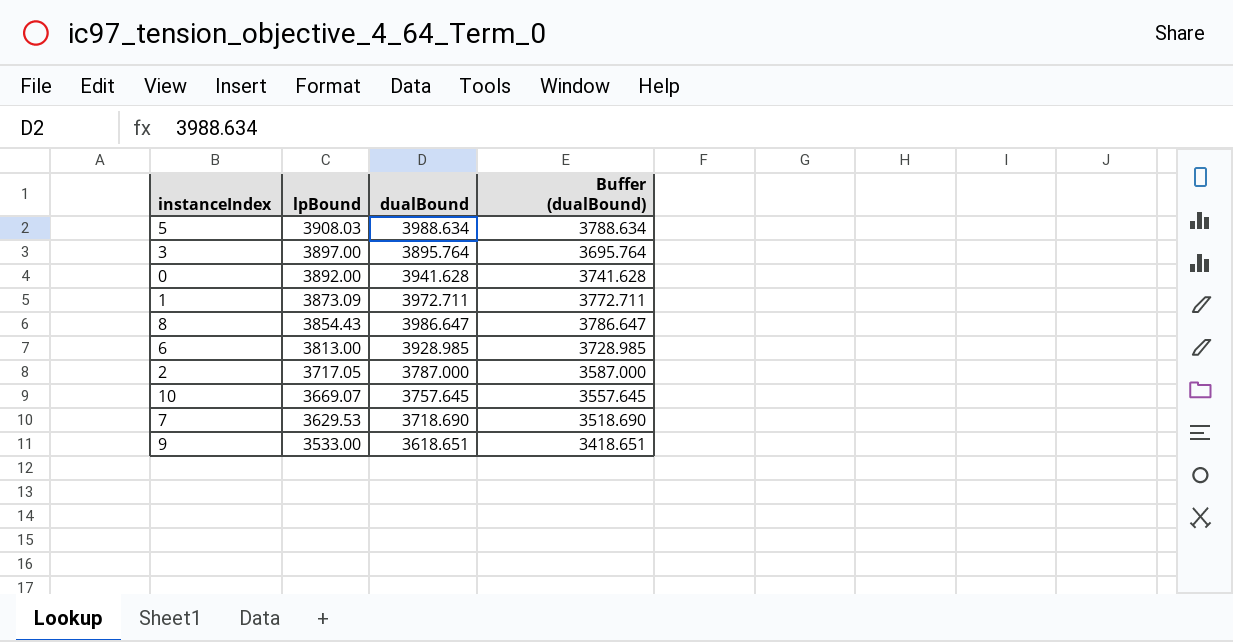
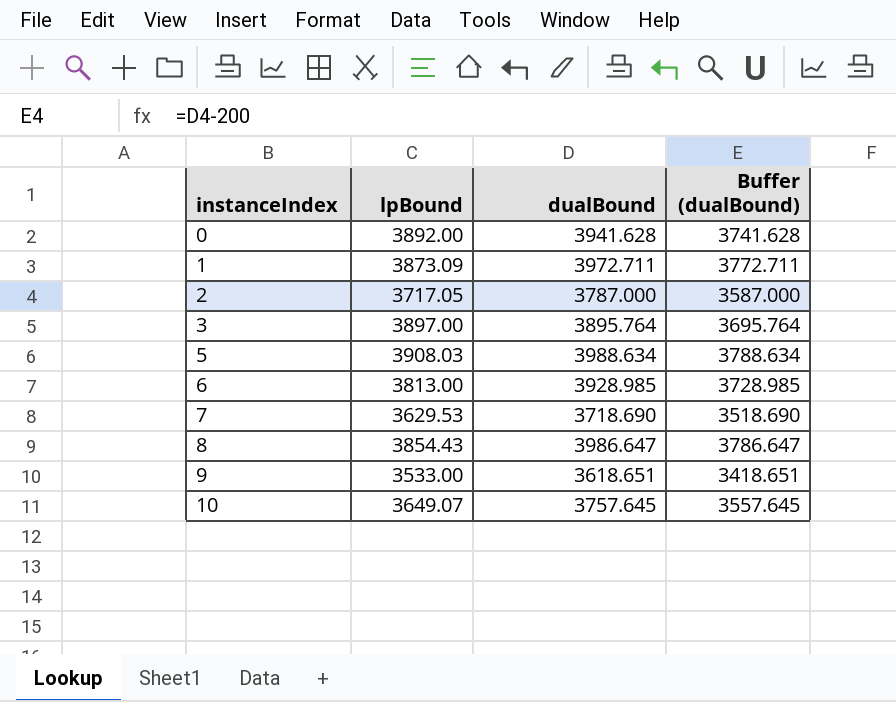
row order: lpBound descending -> instanceIndex ascending
10 | lpBound: 3669.07 -> 3649.07

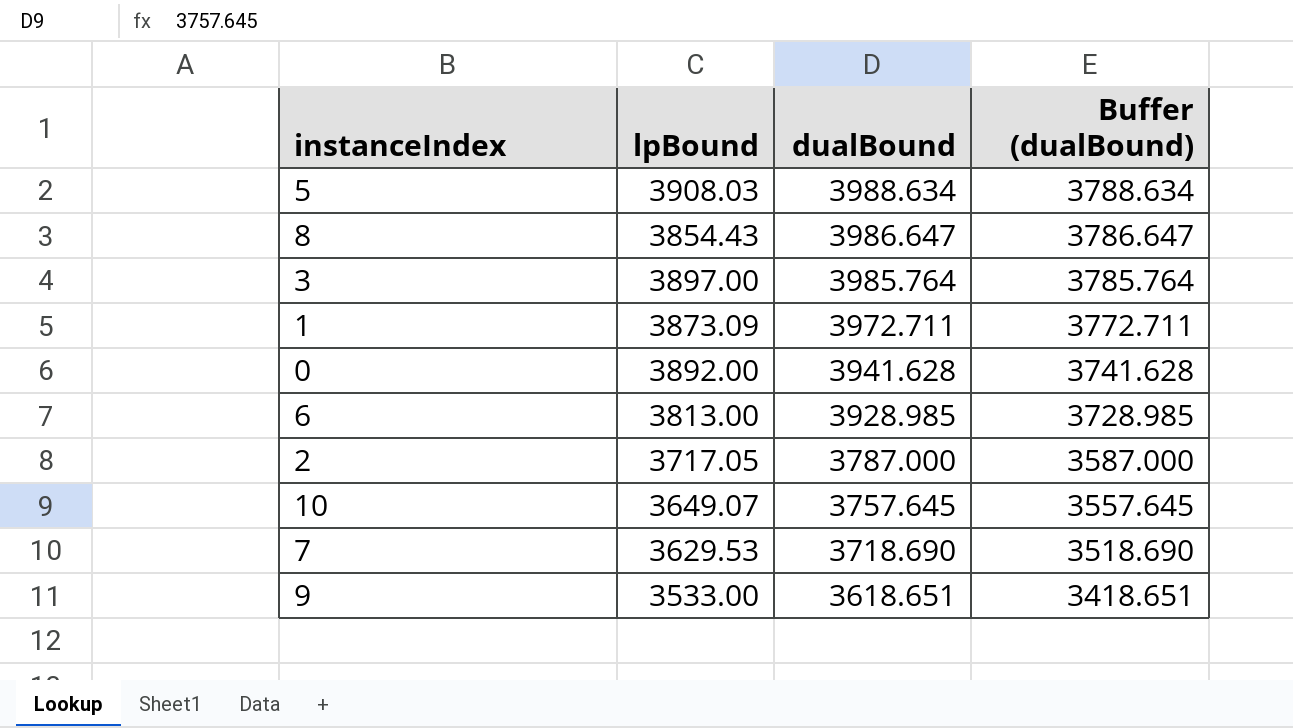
row order: instanceIndex ascending -> dualBound descending
3 | dualBound: 3895.764 -> 3985.764
3 | Buffer (dualBound): 3695.764 -> 3785.764

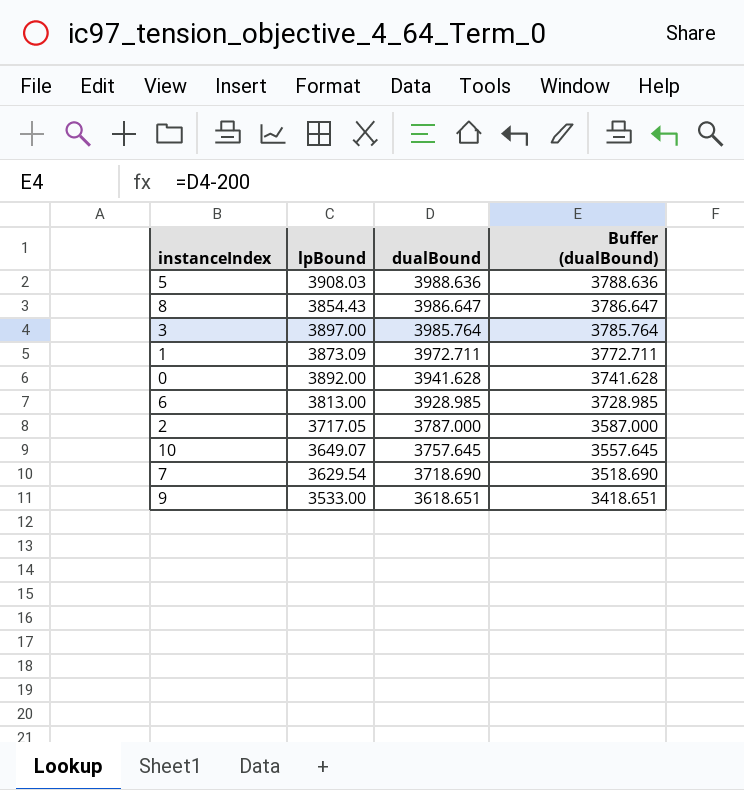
5 | dualBound: 3988.634 -> 3988.636
5 | Buffer (dualBound): 3788.634 -> 3788.636
7 | lpBound: 3629.53 -> 3629.54

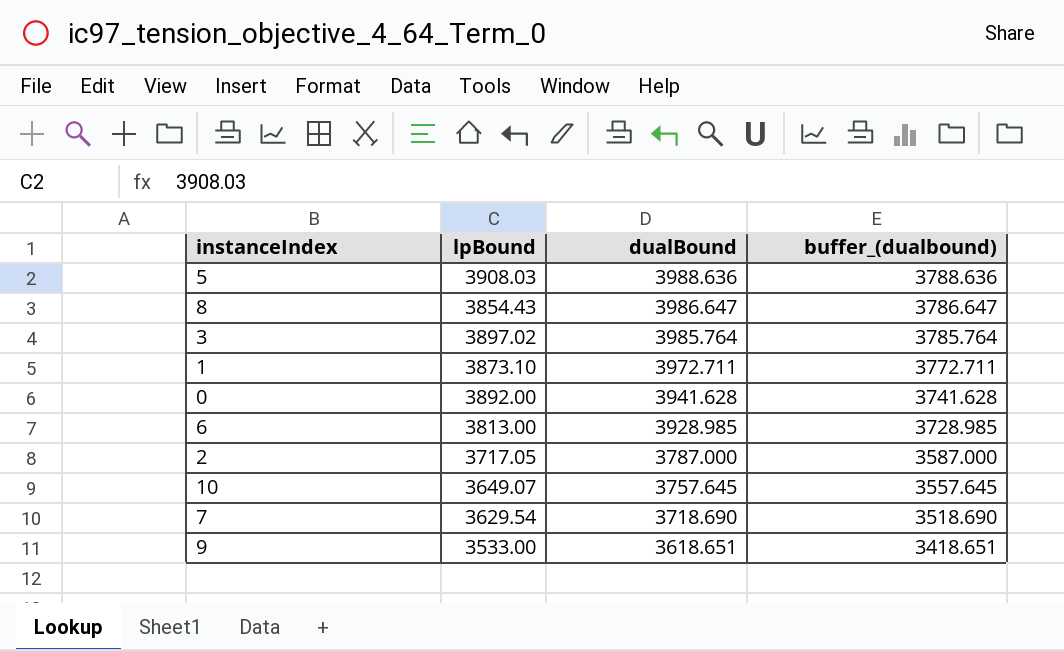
column name: Buffer (dualBound) -> buffer_(dualbound)
3 | lpBound: 3897.00 -> 3897.02
1 | lpBound: 3873.09 -> 3873.10

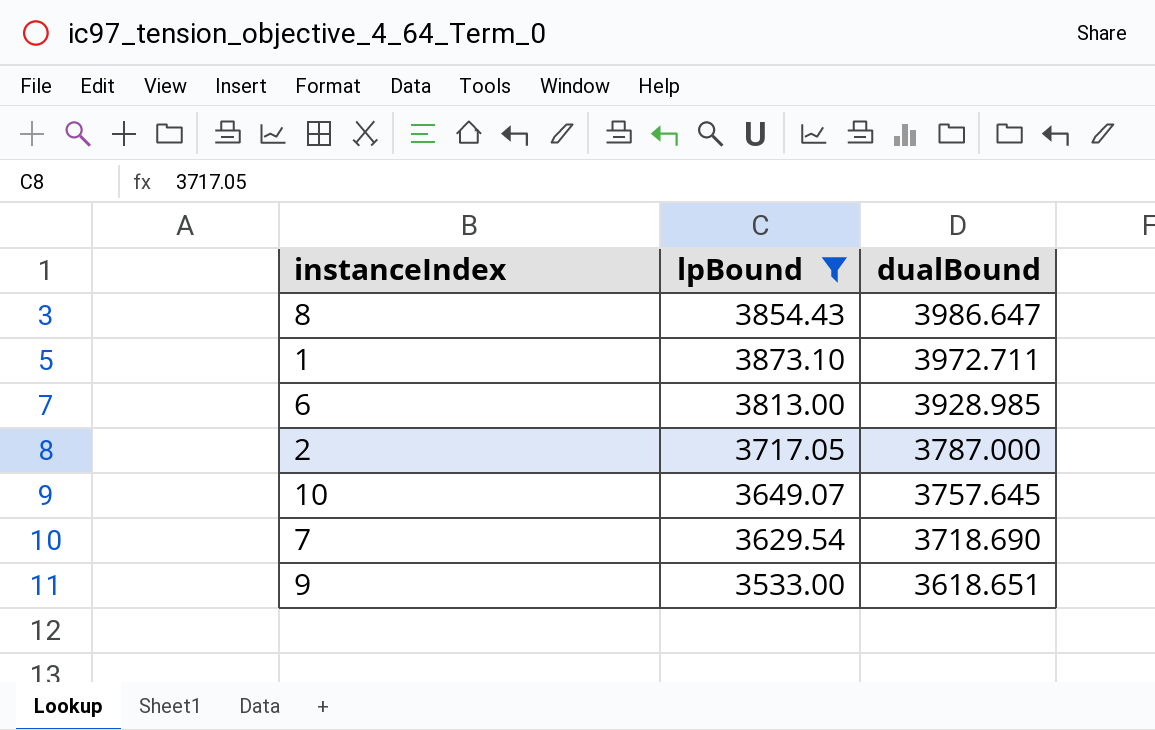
filter: none -> lpBound <= 3873.10
column buffer_(dualbound) | formula: [dualBound] - 200 -> none

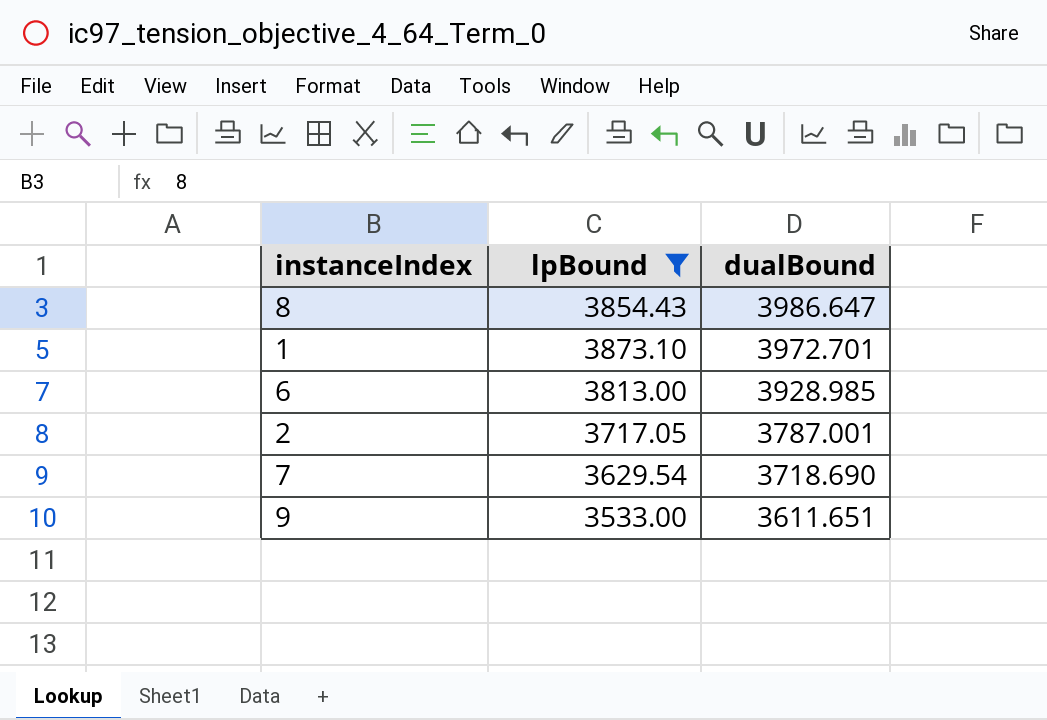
row 10: 3649.07 | 3757.645 -> none
1 | dualBound: 3972.711 -> 3972.701
2 | dualBound: 3787.000 -> 3787.001
9 | dualBound: 3618.651 -> 3611.651

